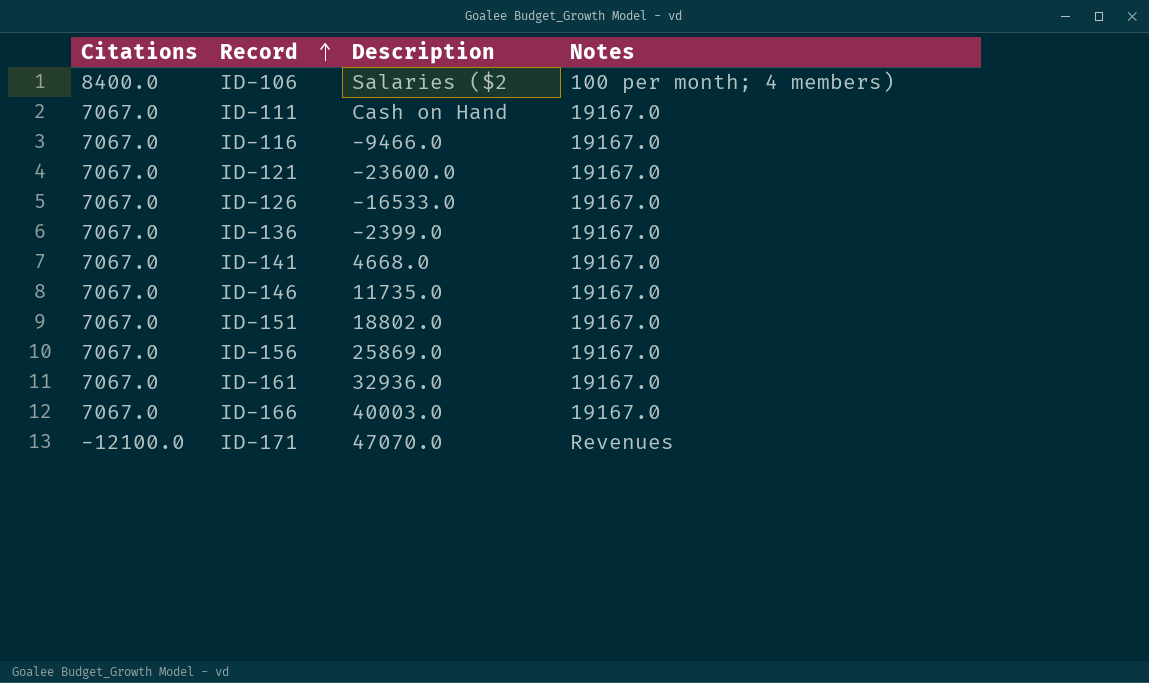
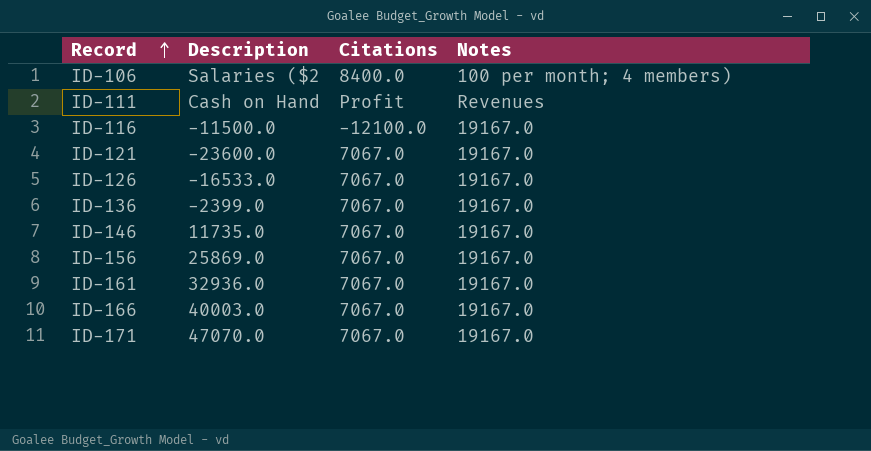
column Citations | position: 1 -> 3
row ID-141: 7067.0 | 4668.0 | 19167.0 -> none
row ID-151: 7067.0 | 18802.0 | 19167.0 -> none
ID-111 | Citations: 7067.0 -> Profit
ID-111 | Notes: 19167.0 -> Revenues
ID-116 | Description: -9466.0 -> -11500.0
ID-116 | Citations: 7067.0 -> -12100.0
ID-171 | Citations: -12100.0 -> 7067.0
ID-171 | Notes: Revenues -> 19167.0

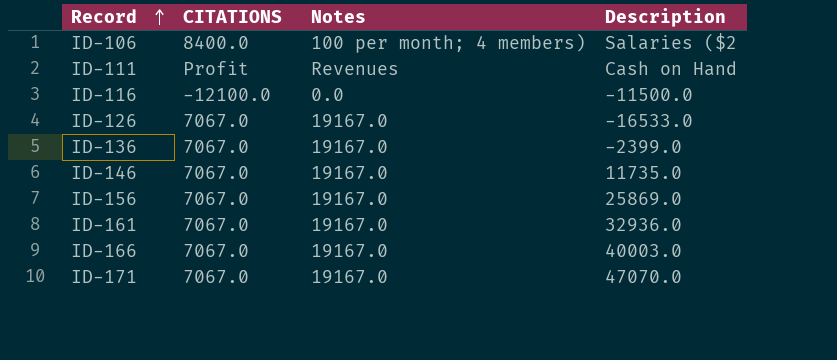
column name: Citations -> CITATIONS
column Description | position: 2 -> 4
row ID-121: -23600.0 | 7067.0 | 19167.0 -> none
ID-116 | Notes: 19167.0 -> 0.0

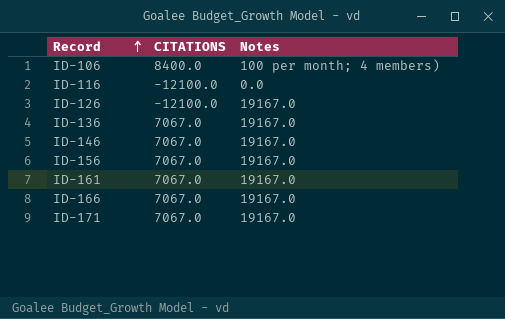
column Description | position: 4 -> none
row ID-111: Profit | Revenues | Cash on Hand -> none
ID-126 | CITATIONS: 7067.0 -> -12100.0

